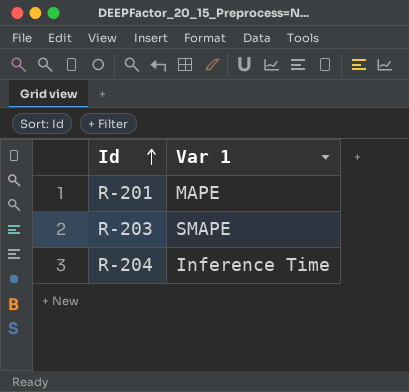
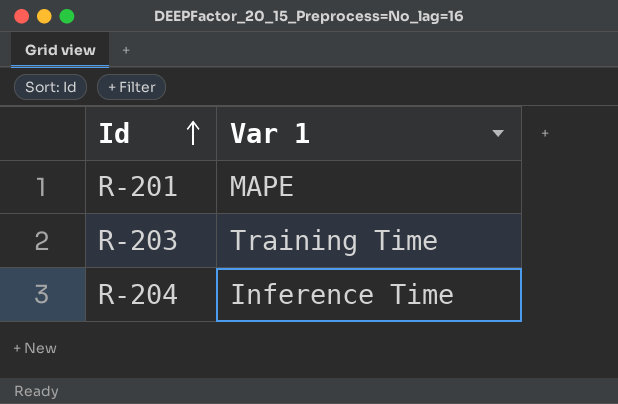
R-203 | Var 1: SMAPE -> Training Time

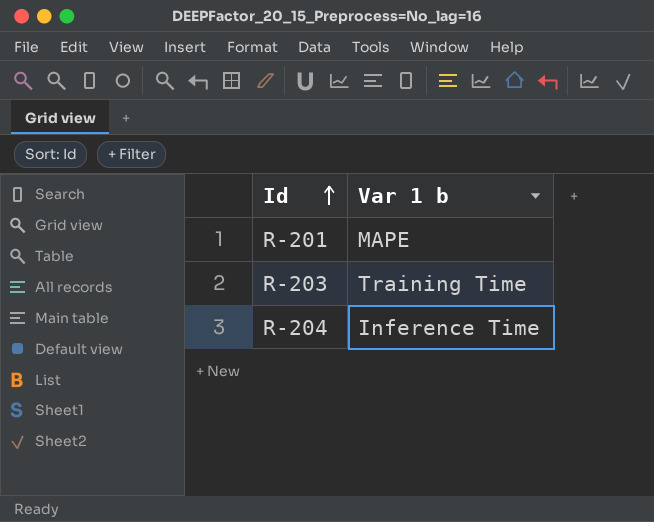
column name: Var 1 -> Var 1 b

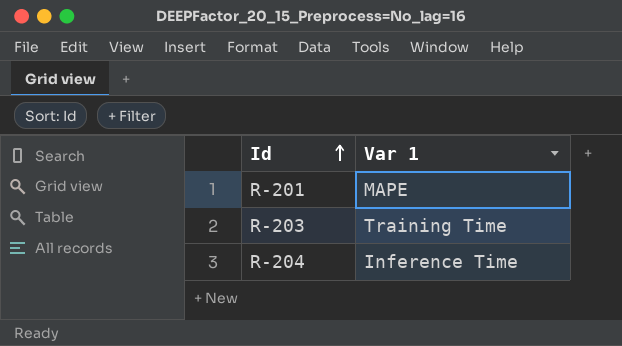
column name: Var 1 b -> Var 1

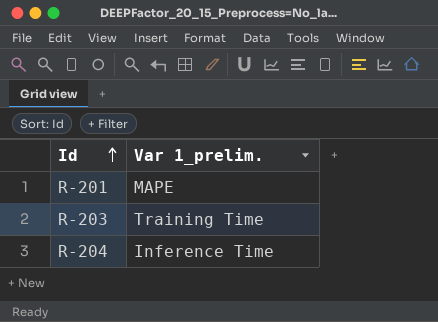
column name: Var 1 -> Var 1_prelim.

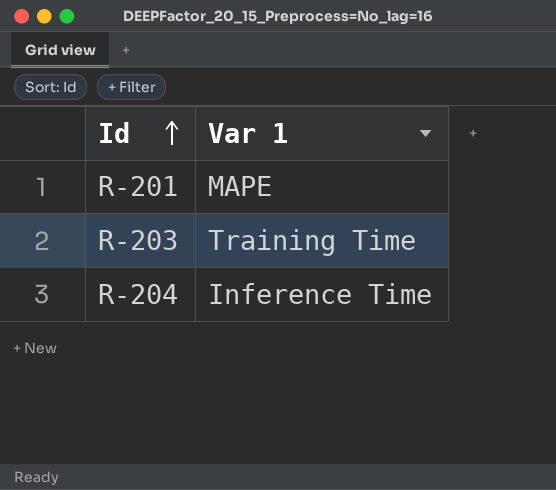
column name: Var 1_prelim. -> Var 1

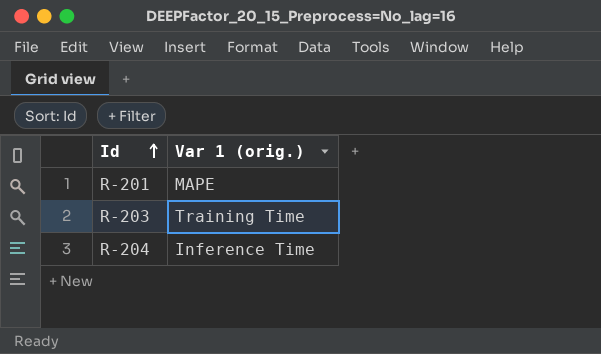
column name: Var 1 -> Var 1 (orig.)

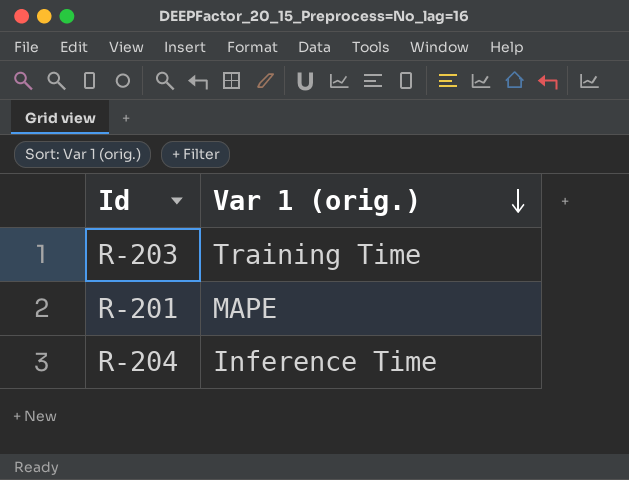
row order: Id ascending -> Var 1 (orig.) descending

